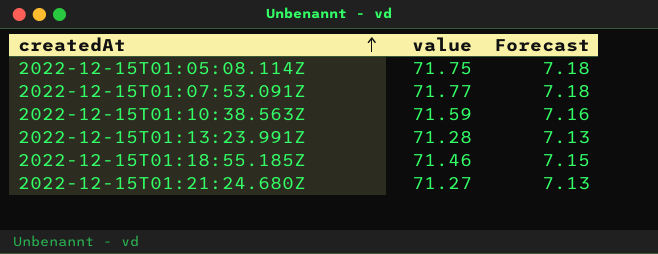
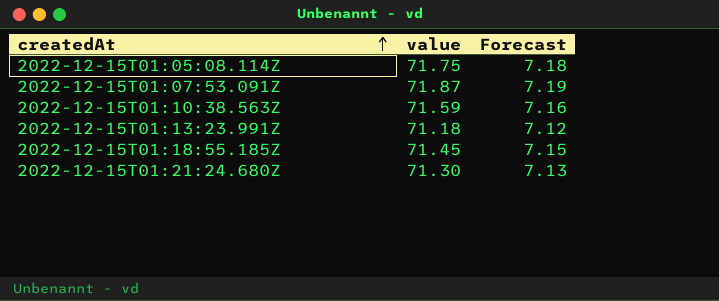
2022-12-15T01:07:53.091Z | value: 71.77 -> 71.87
2022-12-15T01:07:53.091Z | Forecast: 7.18 -> 7.19
2022-12-15T01:13:23.991Z | value: 71.28 -> 71.18
2022-12-15T01:13:23.991Z | Forecast: 7.13 -> 7.12
2022-12-15T01:18:55.185Z | value: 71.46 -> 71.45
2022-12-15T01:21:24.680Z | value: 71.27 -> 71.30

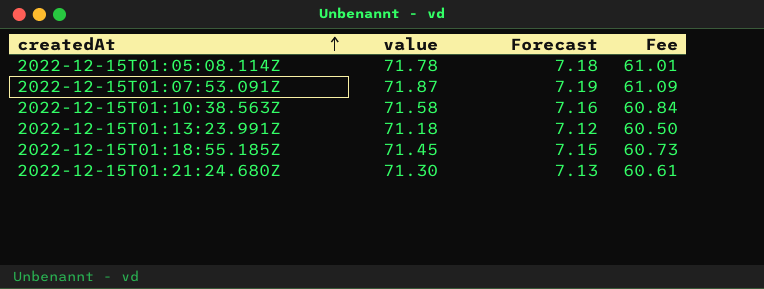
column Fee | formula: none -> [value] * 0.85
2022-12-15T01:05:08.114Z | value: 71.75 -> 71.78
2022-12-15T01:10:38.563Z | value: 71.59 -> 71.58

